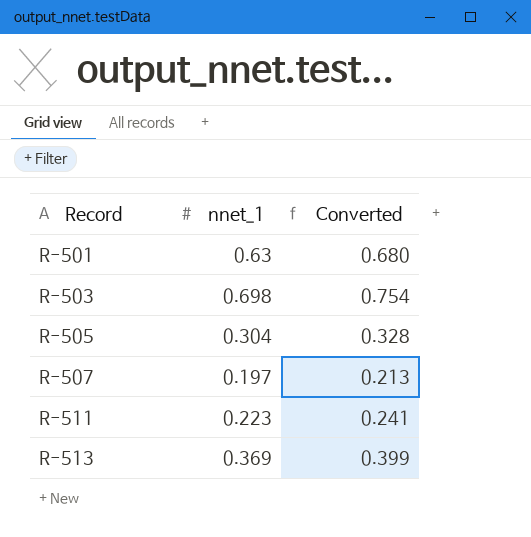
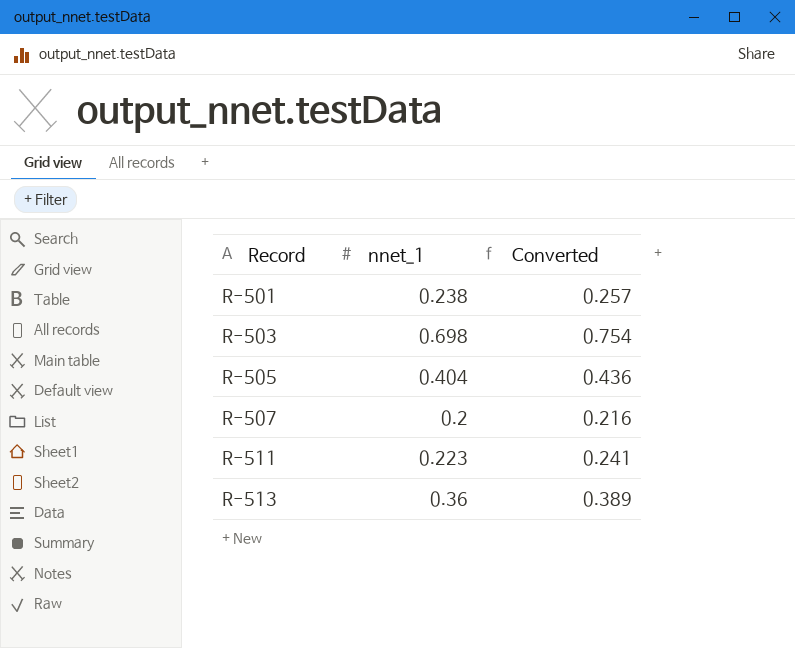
R-501 | nnet_1: 0.63 -> 0.238
R-501 | Converted: 0.680 -> 0.257
R-505 | nnet_1: 0.304 -> 0.404
R-505 | Converted: 0.328 -> 0.436
R-507 | nnet_1: 0.197 -> 0.2
R-507 | Converted: 0.213 -> 0.216
R-513 | nnet_1: 0.369 -> 0.36
R-513 | Converted: 0.399 -> 0.389

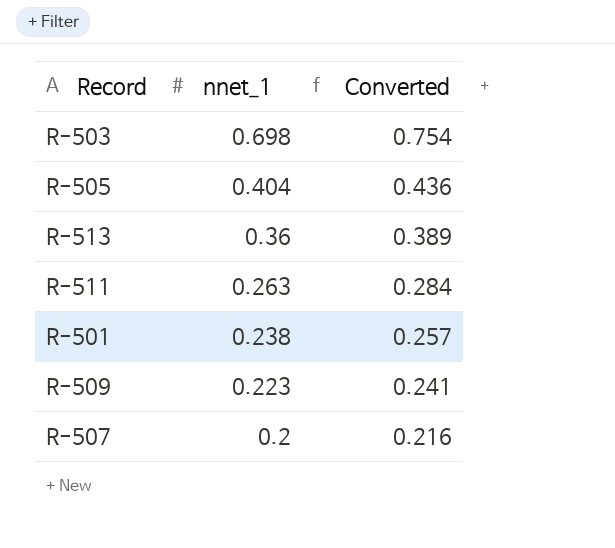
row order: Record ascending -> nnet_1 descending
R-511 | nnet_1: 0.223 -> 0.263
R-511 | Converted: 0.241 -> 0.284
row R-509: none -> 0.223 | 0.241

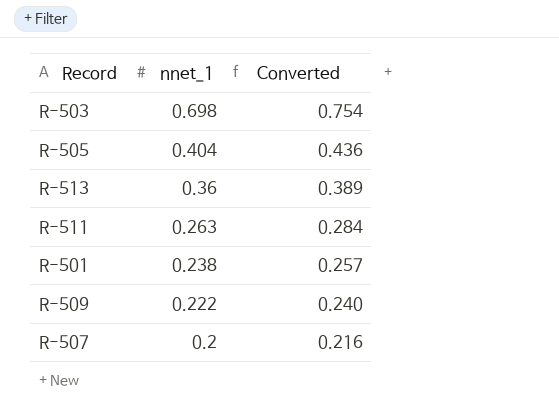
R-509 | nnet_1: 0.223 -> 0.222
R-509 | Converted: 0.241 -> 0.240

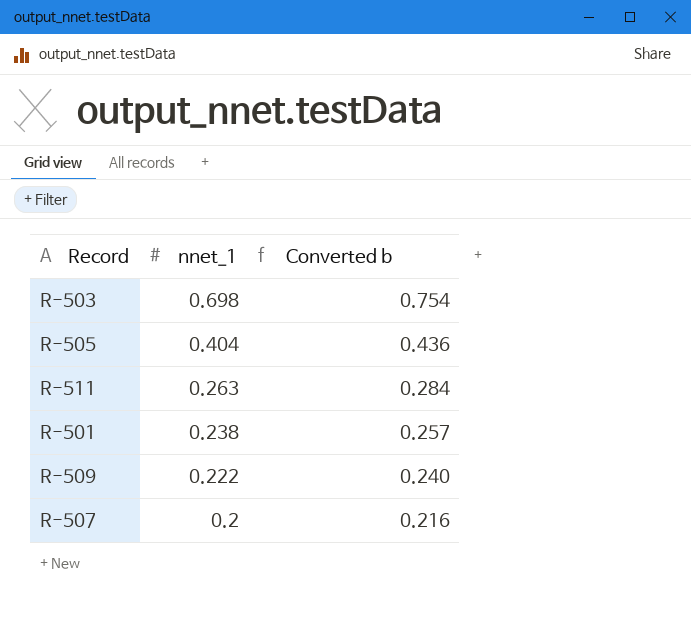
column name: Converted -> Converted b
row R-513: 0.36 | 0.389 -> none

